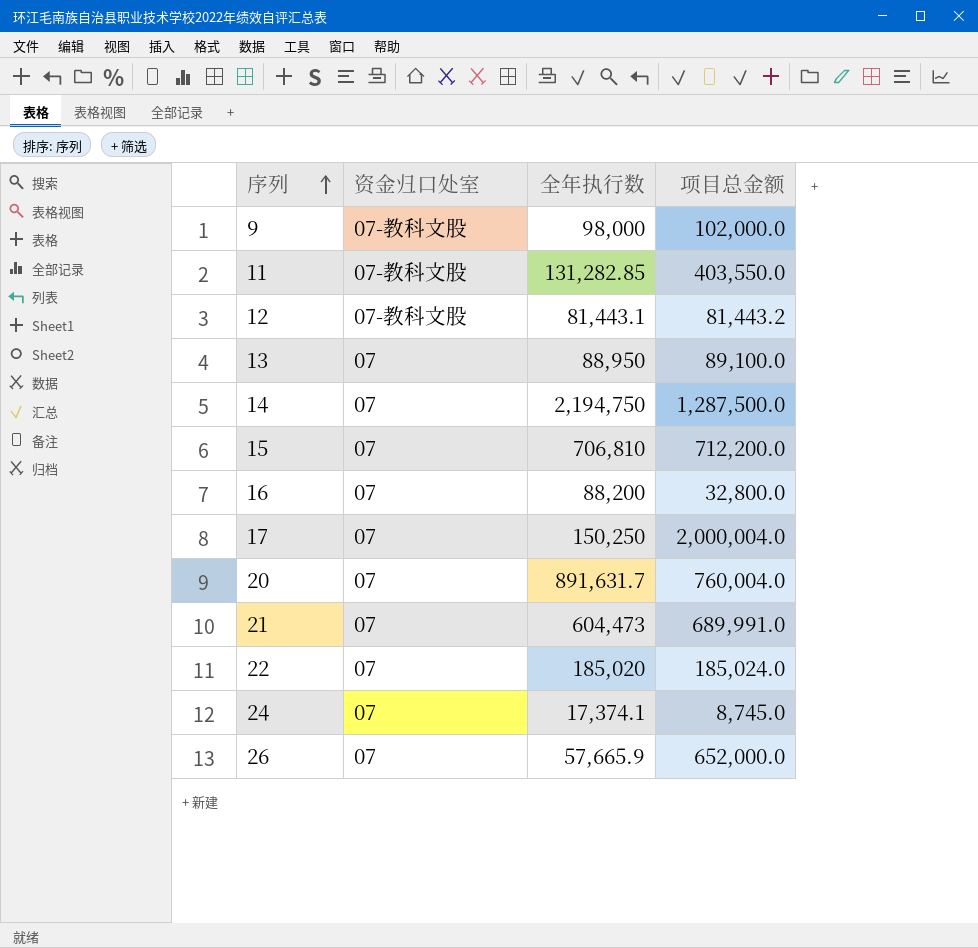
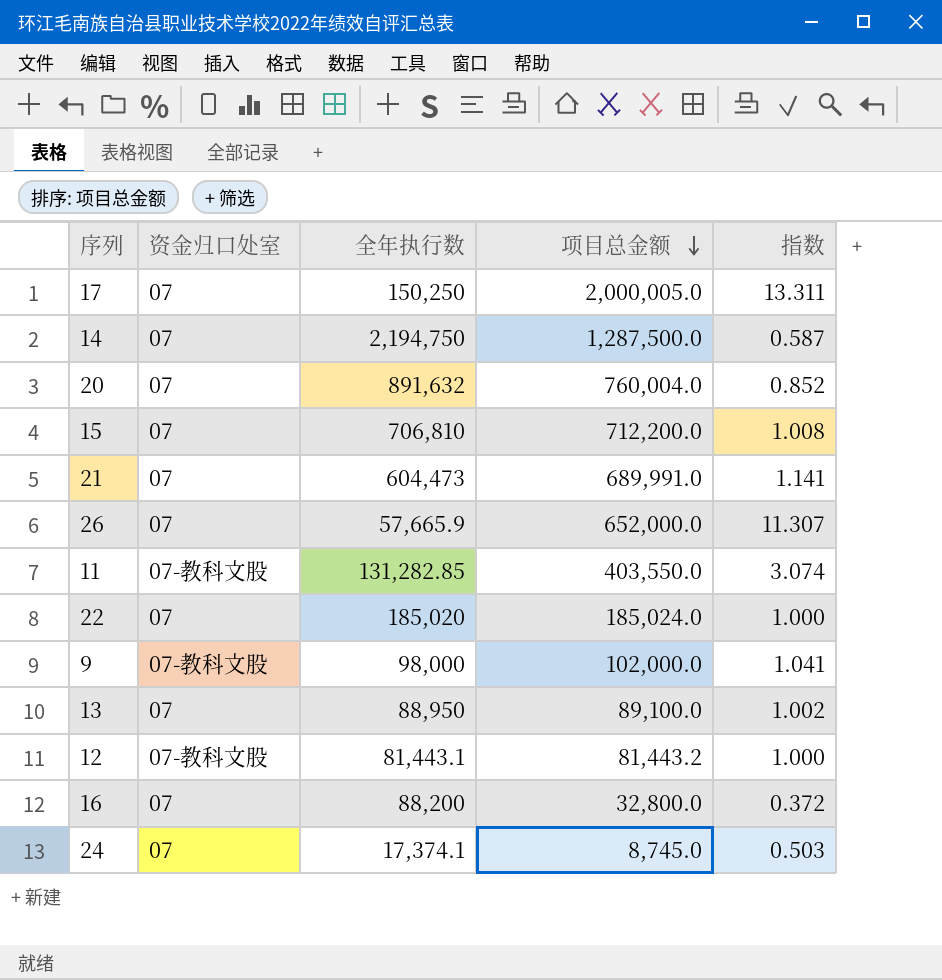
row order: 序列 ascending -> 项目总金额 descending
column 指数 | formula: none -> [项目总金额] / [全年执行数]
17 | 项目总金额: 2,000,004.0 -> 2,000,005.0
20 | 全年执行数: 891,631.7 -> 891,632

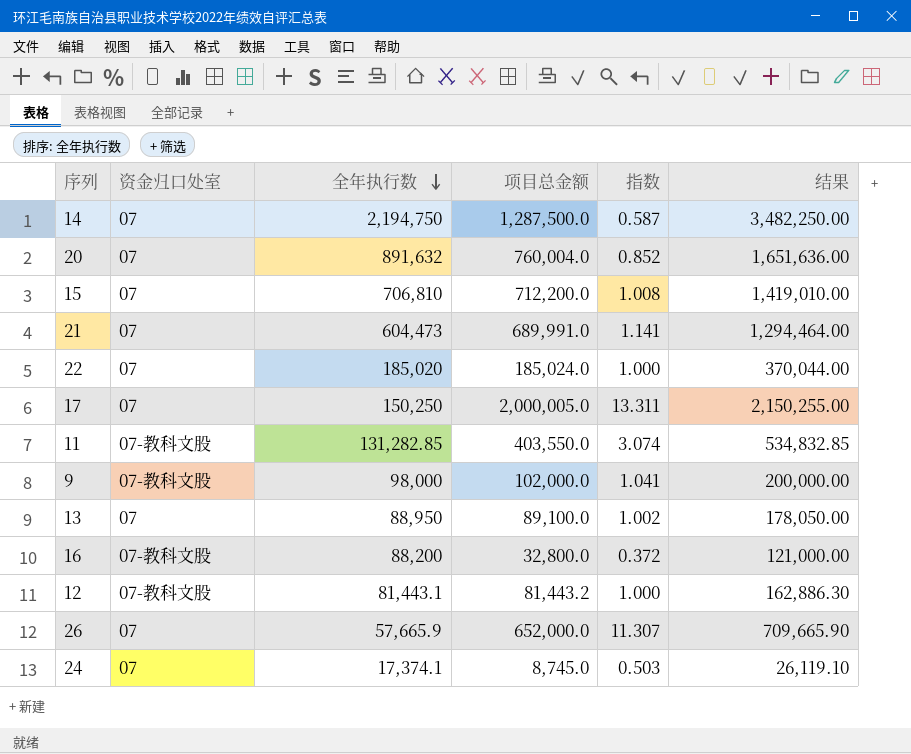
row order: 项目总金额 descending -> 全年执行数 descending
column 结果 | formula: none -> [全年执行数] + [项目总金额]
16 | 资金归口处室: 07 -> 07-教科文股

